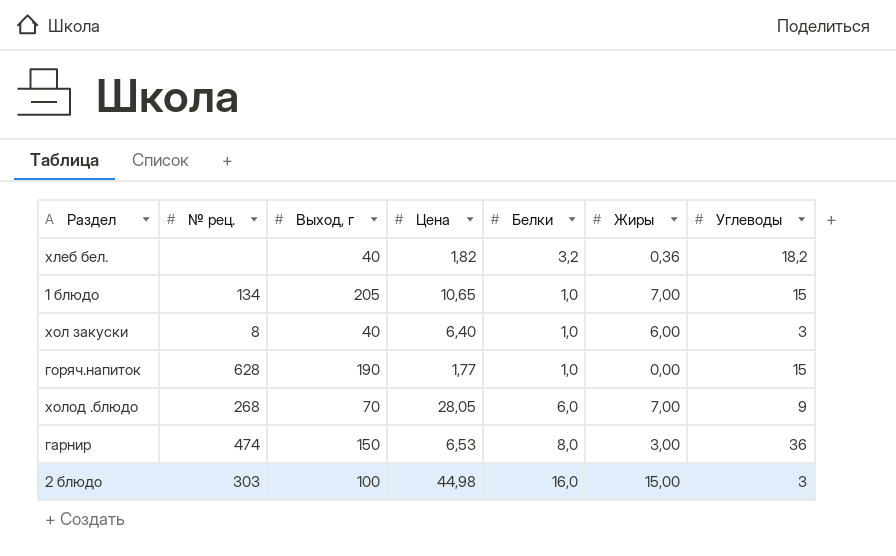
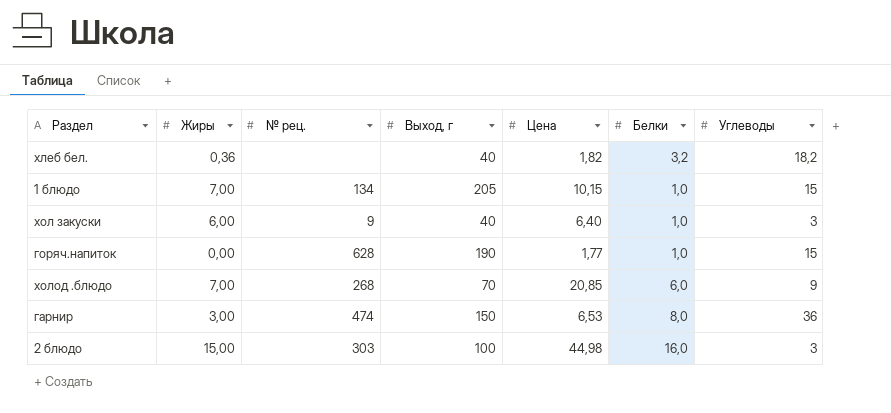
column Жиры | position: 6 -> 2
1 блюдо | Цена: 10,65 -> 10,15
хол закуски | № рец.: 8 -> 9
холод .блюдо | Цена: 28,05 -> 20,85

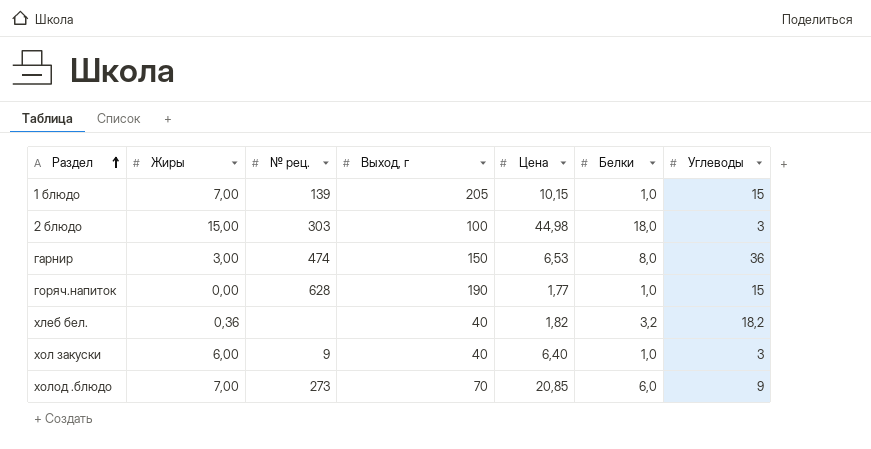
row order: none -> Раздел ascending
1 блюдо | № рец.: 134 -> 139
2 блюдо | Белки: 16,0 -> 18,0
холод .блюдо | № рец.: 268 -> 273

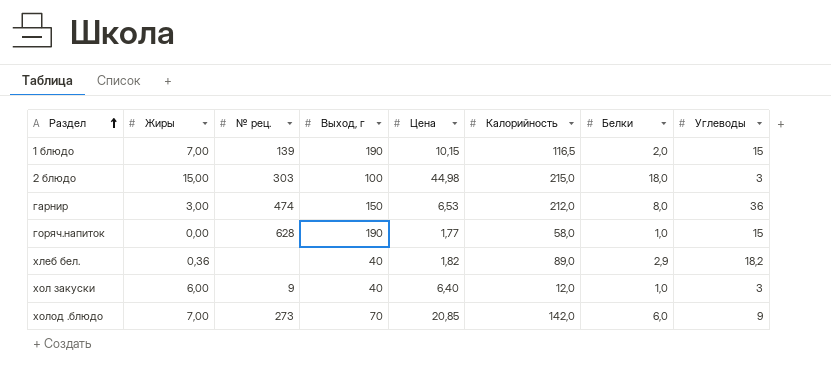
column Калорийность | position: none -> 6
1 блюдо | Выход, г: 205 -> 190
1 блюдо | Белки: 1,0 -> 2,0
хлеб бел. | Белки: 3,2 -> 2,9

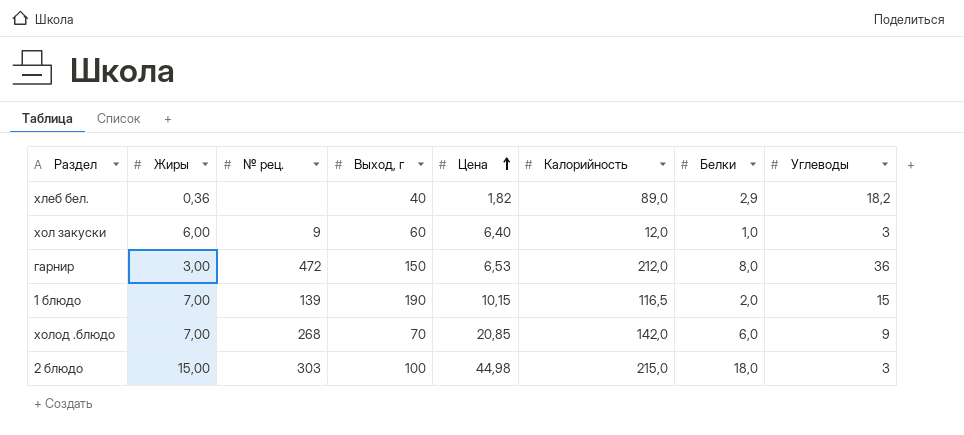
row order: Раздел ascending -> Цена ascending
row горяч.напиток: 0,00 | 628 | 190 | 1,77 | 58,0 | 1,0 | 15 -> none
хол закуски | Выход, г: 40 -> 60
гарнир | № рец.: 474 -> 472
холод .блюдо | № рец.: 273 -> 268

